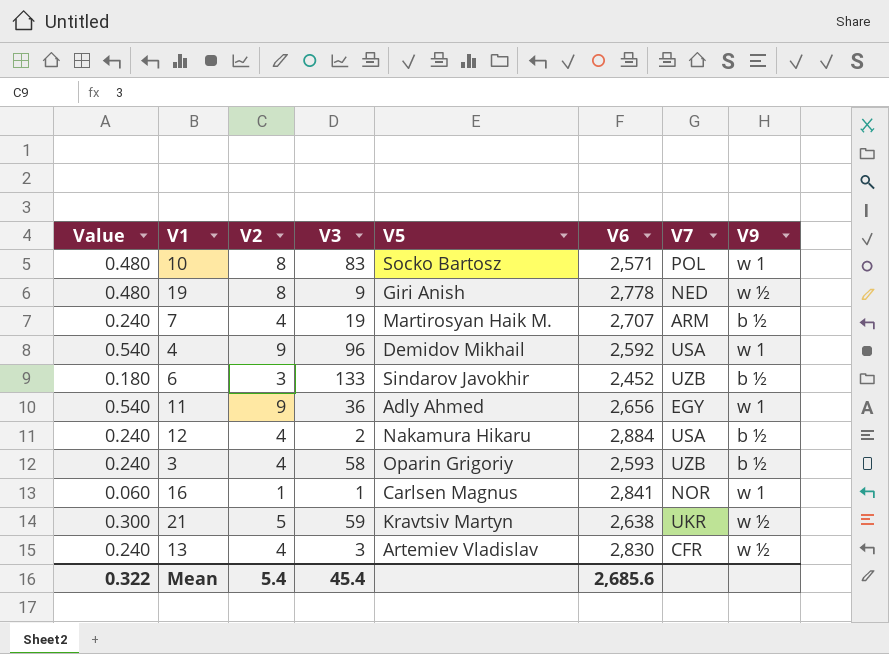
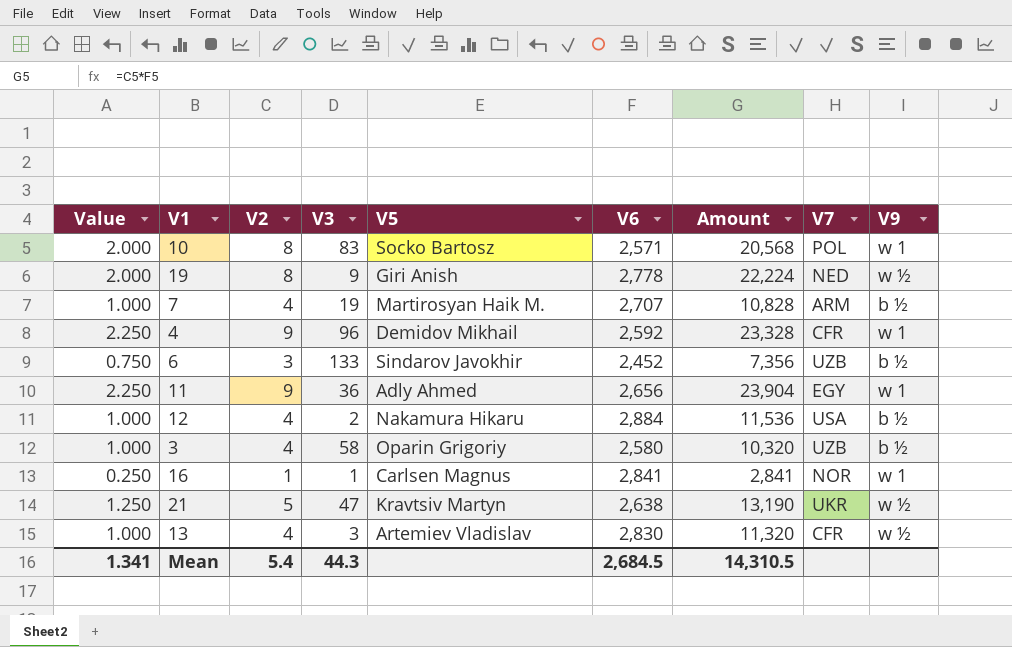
column Value | formula: [V2] * 0.06 -> [V2] * 0.25
column Amount | formula: none -> [V2] * [V6]
4 | V7: USA -> CFR
3 | V6: 2,593 -> 2,580
21 | V3: 59 -> 47
Mean | Value: 0.322 -> 1.341
Mean | V3: 45.4 -> 44.3
Mean | V6: 2,685.6 -> 2,684.5

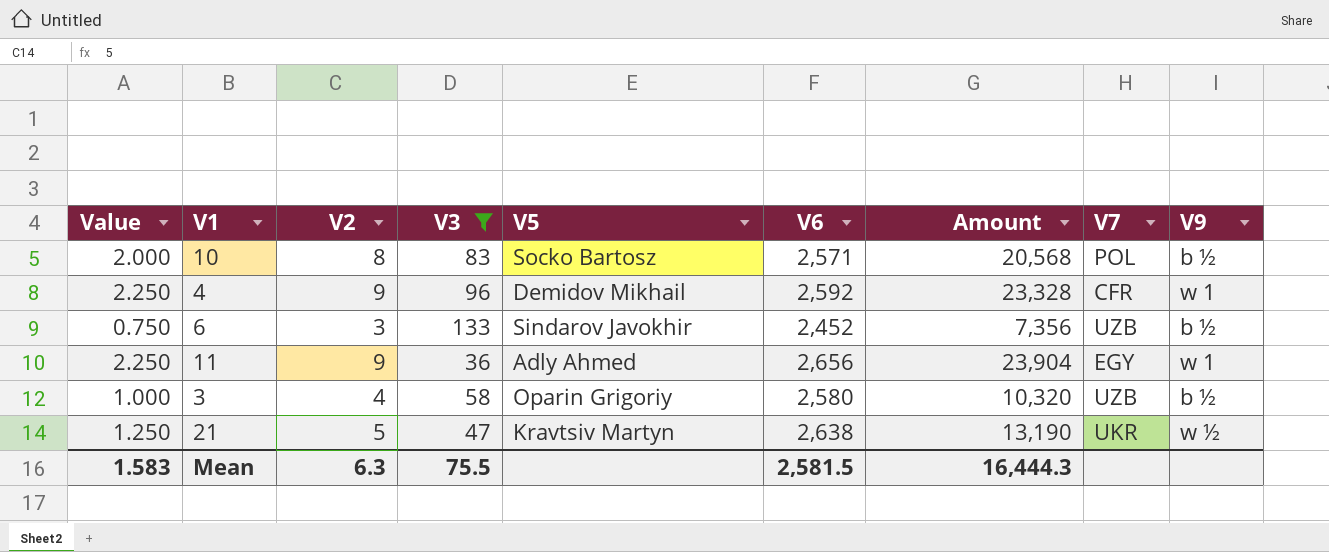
filter: none -> V3 >= 36
10 | V9: w 1 -> b ½
Mean | Value: 1.341 -> 1.583
Mean | V2: 5.4 -> 6.3
Mean | V3: 44.3 -> 75.5
Mean | V6: 2,684.5 -> 2,581.5
Mean | Amount: 14,310.5 -> 16,444.3

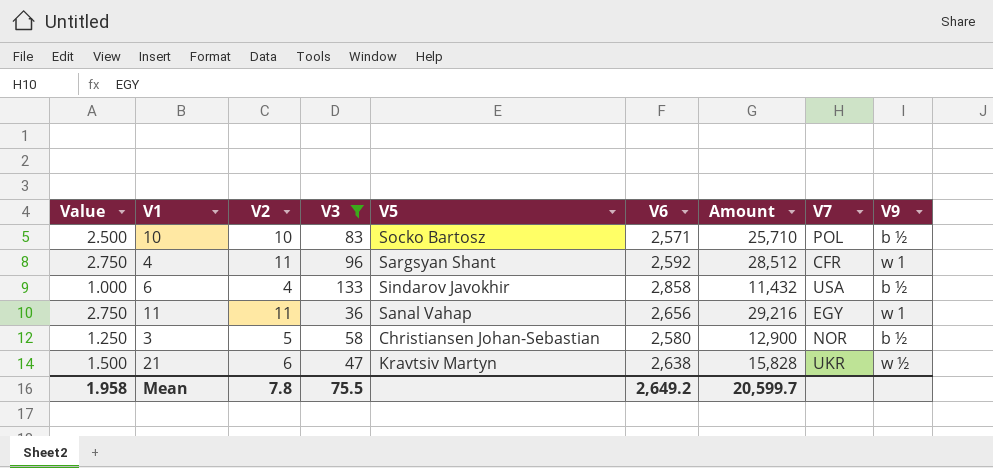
10 | Value: 2.000 -> 2.500
10 | V2: 8 -> 10
10 | Amount: 20,568 -> 25,710
4 | Value: 2.250 -> 2.750
4 | V2: 9 -> 11
4 | V5: Demidov Mikhail -> Sargsyan Shant
4 | Amount: 23,328 -> 28,512
6 | Value: 0.750 -> 1.000
6 | V2: 3 -> 4
6 | V6: 2,452 -> 2,858
6 | Amount: 7,356 -> 11,432
6 | V7: UZB -> USA
11 | Value: 2.250 -> 2.750
11 | V2: 9 -> 11
11 | V5: Adly Ahmed -> Sanal Vahap
11 | Amount: 23,904 -> 29,216
3 | Value: 1.000 -> 1.250
3 | V2: 4 -> 5
3 | V5: Oparin Grigoriy -> Christiansen Johan-Sebastian
3 | Amount: 10,320 -> 12,900
3 | V7: UZB -> NOR
21 | Value: 1.250 -> 1.500
21 | V2: 5 -> 6
21 | Amount: 13,190 -> 15,828
Mean | Value: 1.583 -> 1.958
Mean | V2: 6.3 -> 7.8
Mean | V6: 2,581.5 -> 2,649.2
Mean | Amount: 16,444.3 -> 20,599.7

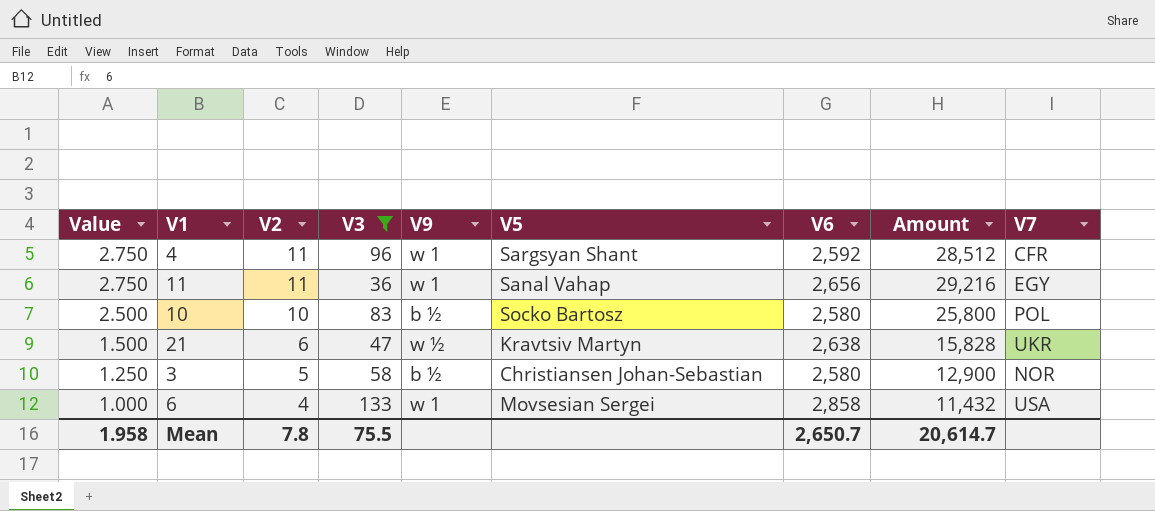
row order: none -> Value descending
column V9 | position: 9 -> 5
10 | V6: 2,571 -> 2,580
10 | Amount: 25,710 -> 25,800
6 | V9: b ½ -> w 1
6 | V5: Sindarov Javokhir -> Movsesian Sergei
Mean | V6: 2,649.2 -> 2,650.7
Mean | Amount: 20,599.7 -> 20,614.7

